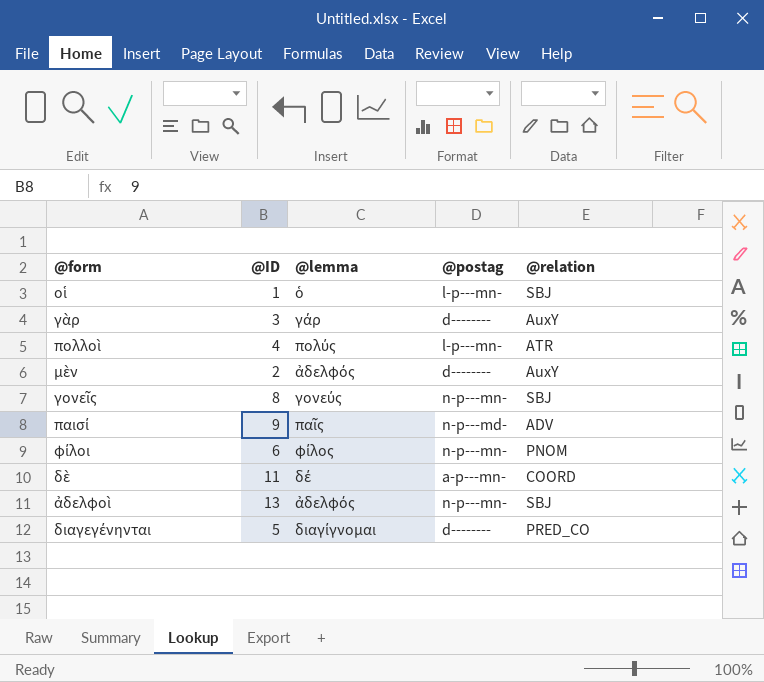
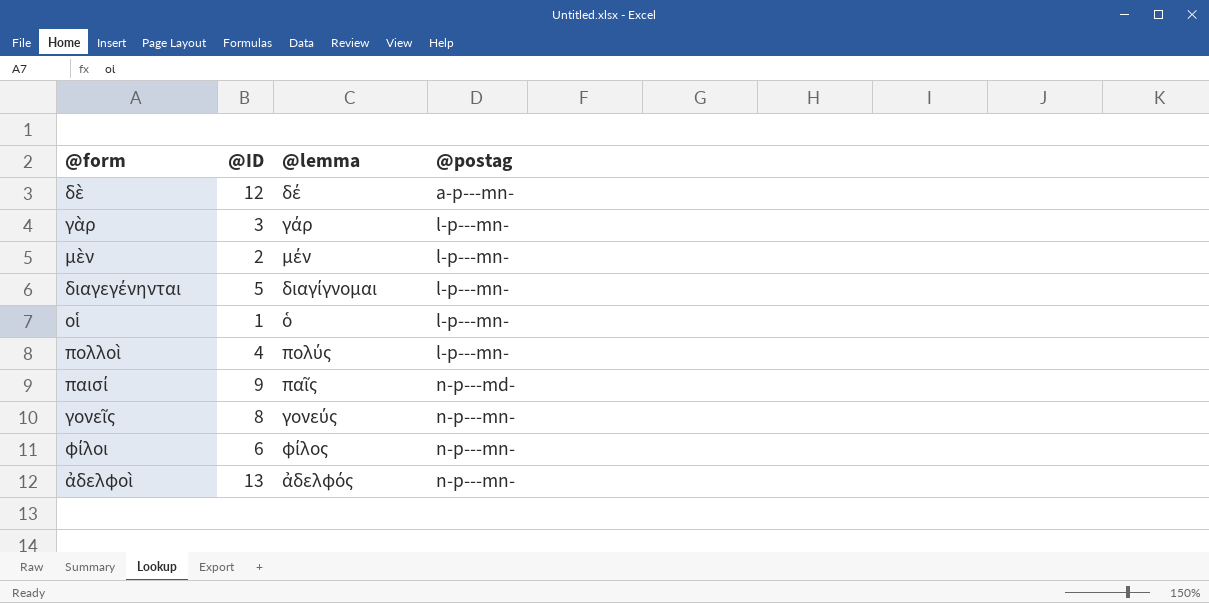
row order: none -> @postag ascending
column @relation | position: 5 -> none
δὲ | @ID: 11 -> 12
γὰρ | @postag: d-------- -> l-p---mn-
μὲν | @lemma: ἀδελφός -> μέν
μὲν | @postag: d-------- -> l-p---mn-
διαγεγένηνται | @postag: d-------- -> l-p---mn-

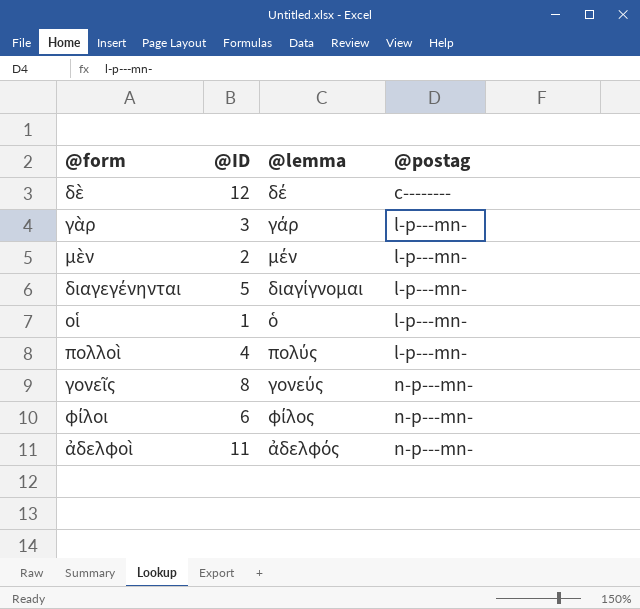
row παισί: 9 | παῖς | n-p---md- -> none
δὲ | @postag: a-p---mn- -> c--------
ἀδελφοὶ | @ID: 13 -> 11

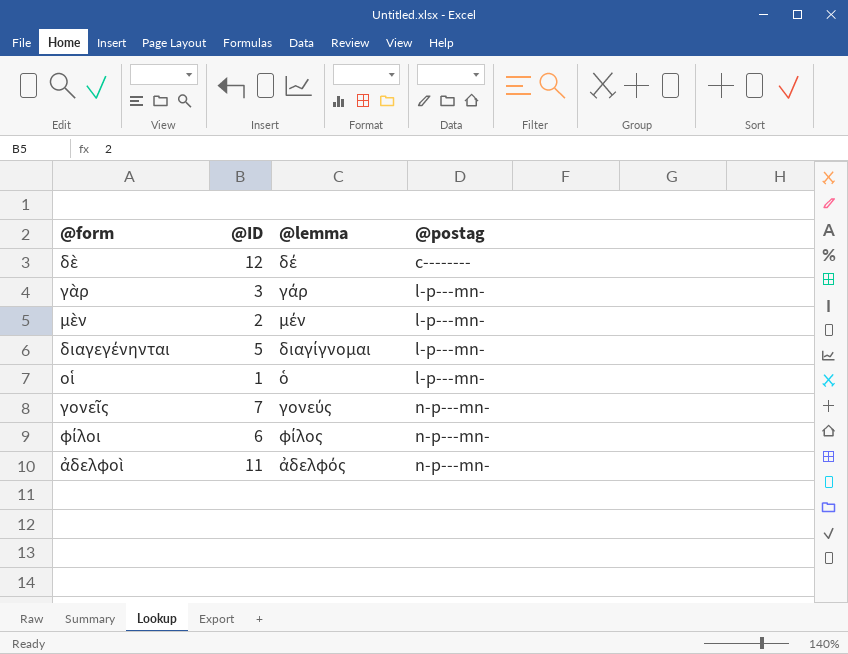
row πολλοὶ: 4 | πολύς | l-p---mn- -> none
γονεῖς | @ID: 8 -> 7

